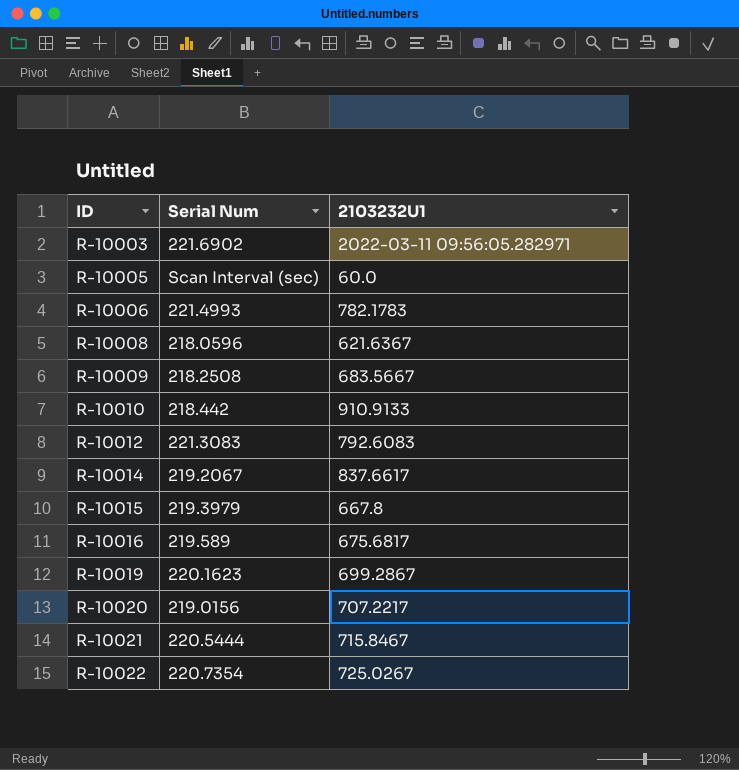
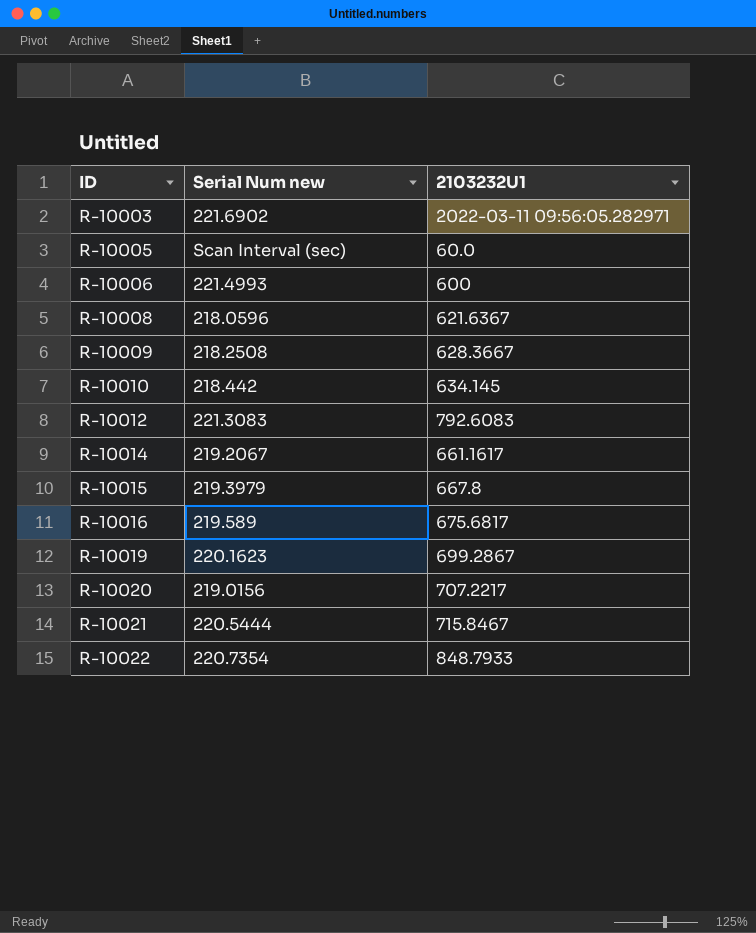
column name: Serial Num -> Serial Num new
R-10006 | 2103232U1: 782.1783 -> 600
R-10009 | 2103232U1: 683.5667 -> 628.3667
R-10010 | 2103232U1: 910.9133 -> 634.145
R-10014 | 2103232U1: 837.6617 -> 661.1617
R-10022 | 2103232U1: 725.0267 -> 848.7933

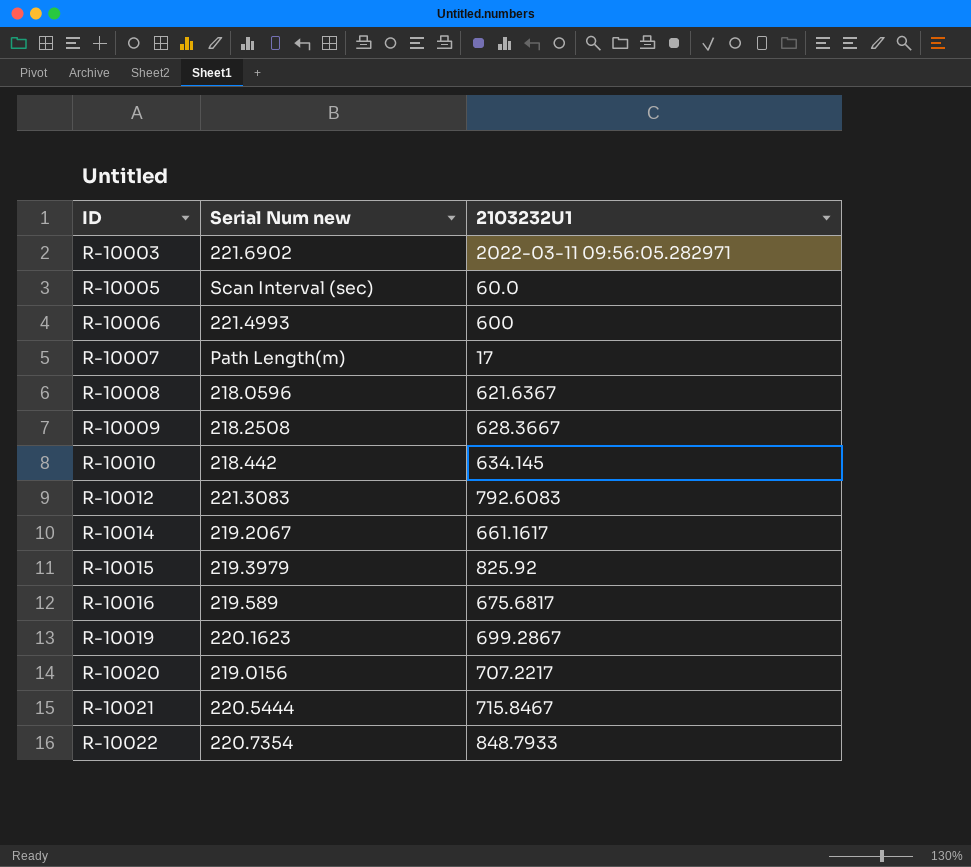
row R-10007: none -> Path Length(m) | 17
R-10015 | 2103232U1: 667.8 -> 825.92

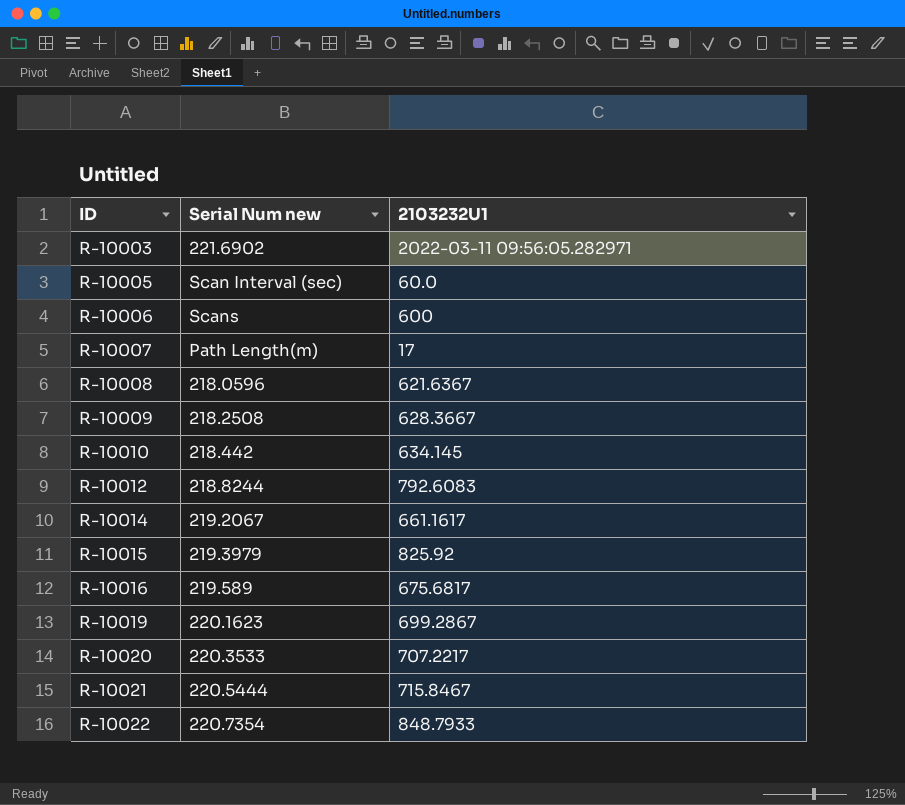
R-10006 | Serial Num new: 221.4993 -> Scans
R-10012 | Serial Num new: 221.3083 -> 218.8244
R-10020 | Serial Num new: 219.0156 -> 220.3533

